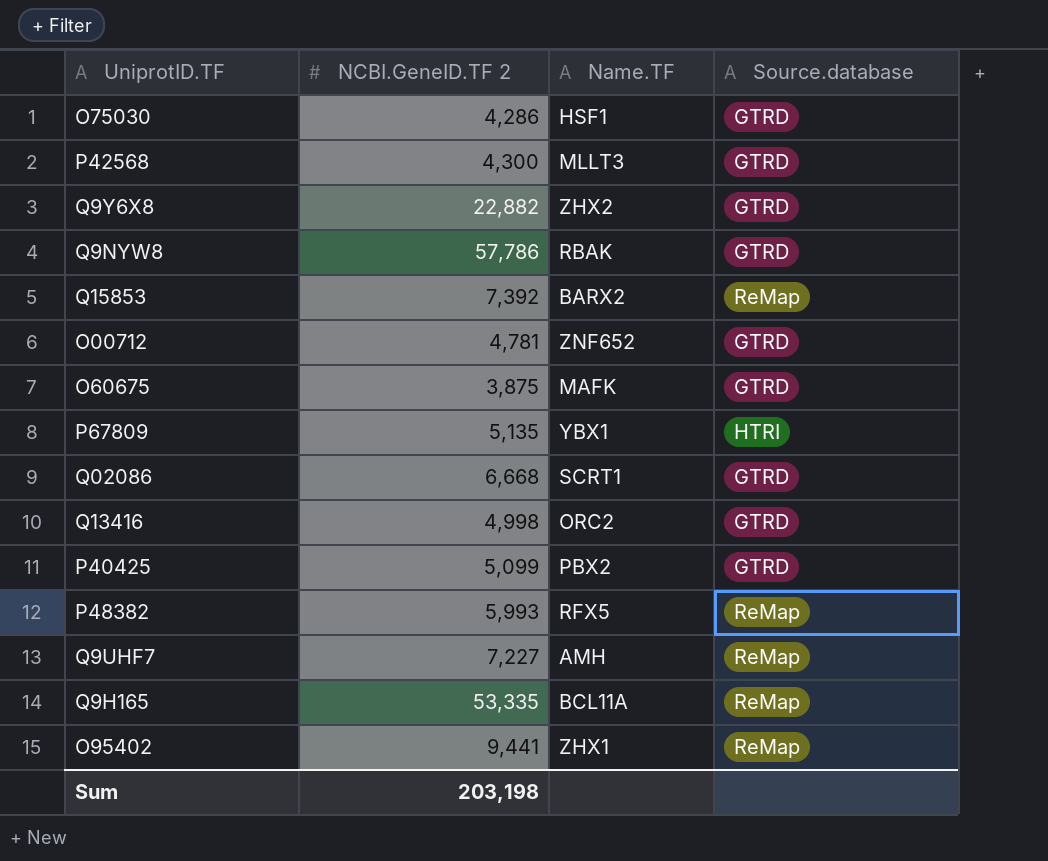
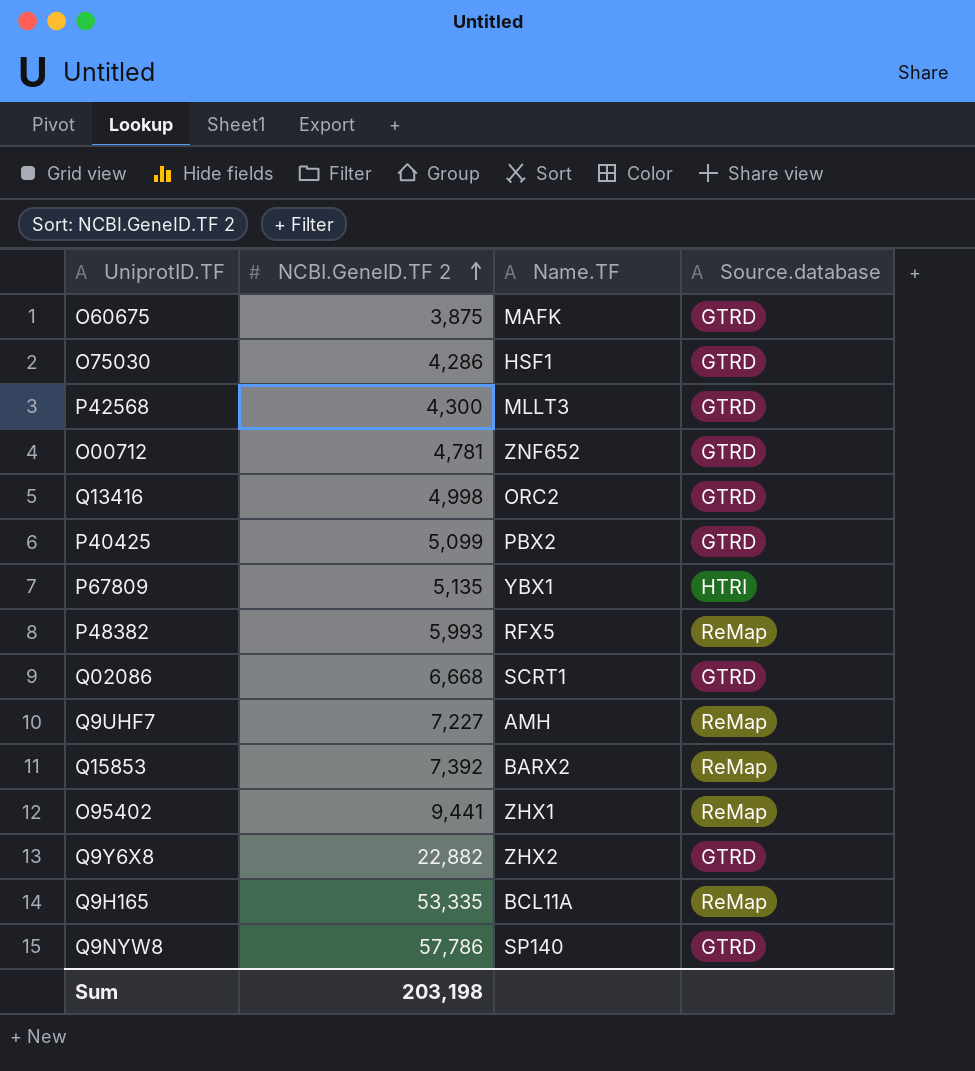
row order: none -> NCBI.GeneID.TF 2 ascending
Q9NYW8 | Name.TF: RBAK -> SP140

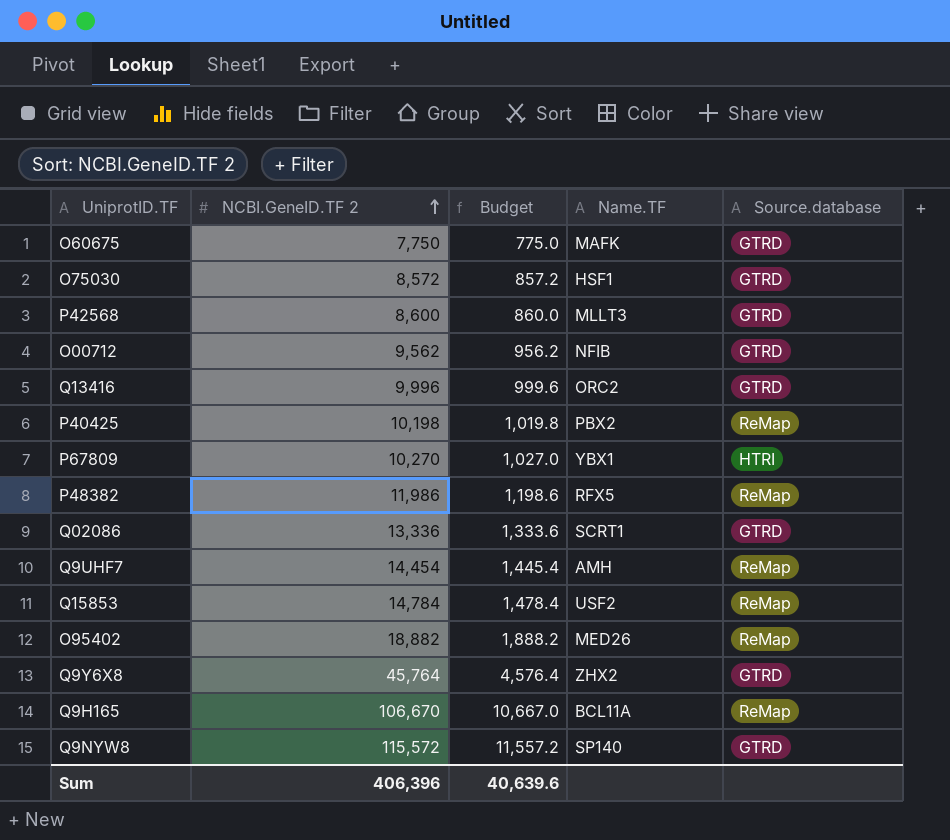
column Budget | formula: none -> [NCBI.GeneID.TF 2] * 0.1
O60675 | NCBI.GeneID.TF 2: 3,875 -> 7,750
O75030 | NCBI.GeneID.TF 2: 4,286 -> 8,572
P42568 | NCBI.GeneID.TF 2: 4,300 -> 8,600
O00712 | NCBI.GeneID.TF 2: 4,781 -> 9,562
O00712 | Name.TF: ZNF652 -> NFIB
Q13416 | NCBI.GeneID.TF 2: 4,998 -> 9,996
P40425 | NCBI.GeneID.TF 2: 5,099 -> 10,198
P40425 | Source.database: GTRD -> ReMap
P67809 | NCBI.GeneID.TF 2: 5,135 -> 10,270
P48382 | NCBI.GeneID.TF 2: 5,993 -> 11,986
Q02086 | NCBI.GeneID.TF 2: 6,668 -> 13,336
Q9UHF7 | NCBI.GeneID.TF 2: 7,227 -> 14,454
Q15853 | NCBI.GeneID.TF 2: 7,392 -> 14,784
Q15853 | Name.TF: BARX2 -> USF2
O95402 | NCBI.GeneID.TF 2: 9,441 -> 18,882
O95402 | Name.TF: ZHX1 -> MED26
Q9Y6X8 | NCBI.GeneID.TF 2: 22,882 -> 45,764
Q9H165 | NCBI.GeneID.TF 2: 53,335 -> 106,670
Q9NYW8 | NCBI.GeneID.TF 2: 57,786 -> 115,572
Sum | NCBI.GeneID.TF 2: 203,198 -> 406,396

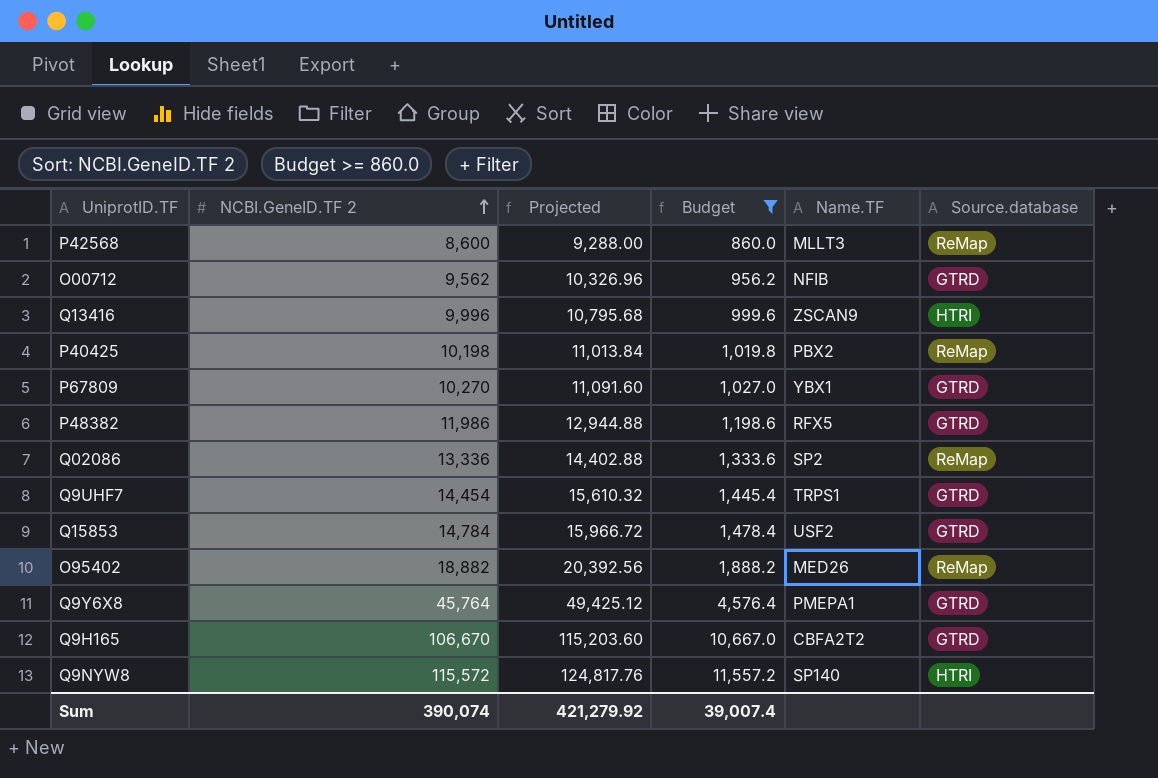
filter: none -> Budget >= 860.0
column Projected | formula: none -> [NCBI.GeneID.TF 2] * 1.08
P42568 | Source.database: GTRD -> ReMap
Q13416 | Name.TF: ORC2 -> ZSCAN9
Q13416 | Source.database: GTRD -> HTRI
P67809 | Source.database: HTRI -> GTRD
P48382 | Source.database: ReMap -> GTRD
Q02086 | Name.TF: SCRT1 -> SP2
Q02086 | Source.database: GTRD -> ReMap
Q9UHF7 | Name.TF: AMH -> TRPS1
Q9UHF7 | Source.database: ReMap -> GTRD
Q15853 | Source.database: ReMap -> GTRD
Q9Y6X8 | Name.TF: ZHX2 -> PMEPA1
Q9H165 | Name.TF: BCL11A -> CBFA2T2
Q9H165 | Source.database: ReMap -> GTRD
Q9NYW8 | Source.database: GTRD -> HTRI
Sum | NCBI.GeneID.TF 2: 406,396 -> 390,074
Sum | Budget: 40,639.6 -> 39,007.4

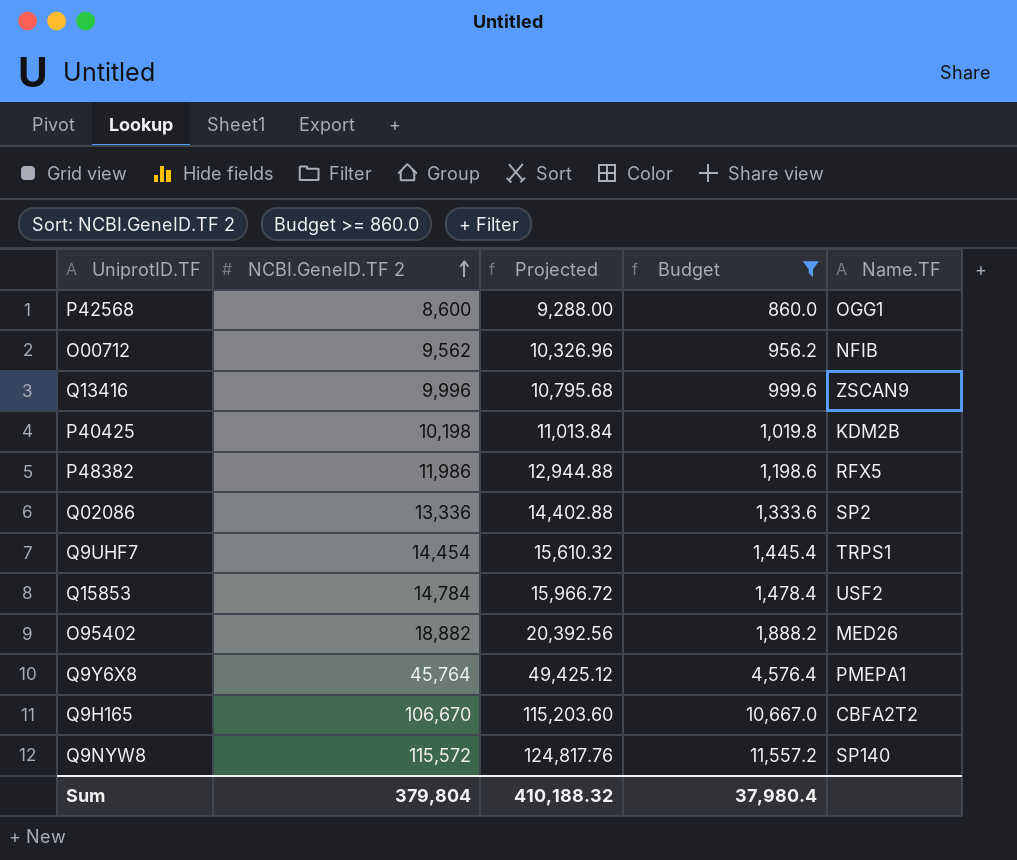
column Source.database | position: 6 -> none
row P67809: 10,270 | 11,091.60 | 1,027.0 | YBX1 | GTRD -> none
P42568 | Name.TF: MLLT3 -> OGG1
P40425 | Name.TF: PBX2 -> KDM2B
Sum | NCBI.GeneID.TF 2: 390,074 -> 379,804
Sum | Projected: 421,279.92 -> 410,188.32
Sum | Budget: 39,007.4 -> 37,980.4

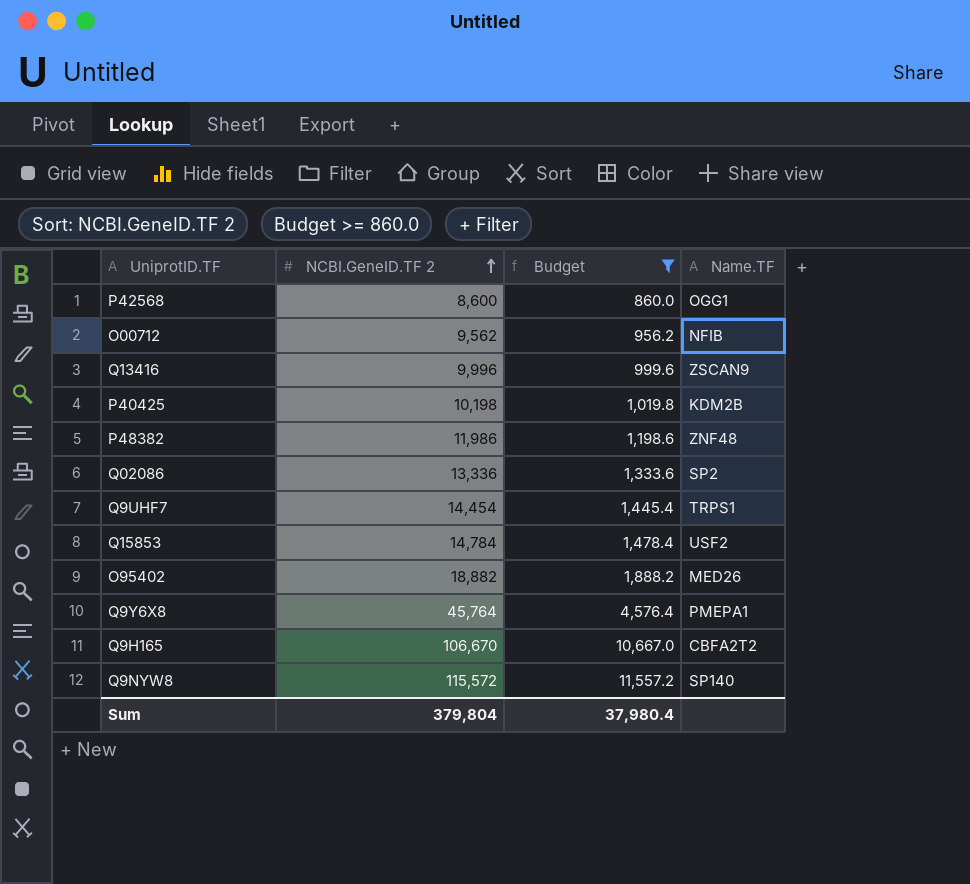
column Projected | formula: [NCBI.GeneID.TF 2] * 1.08 -> none
P48382 | Name.TF: RFX5 -> ZNF48

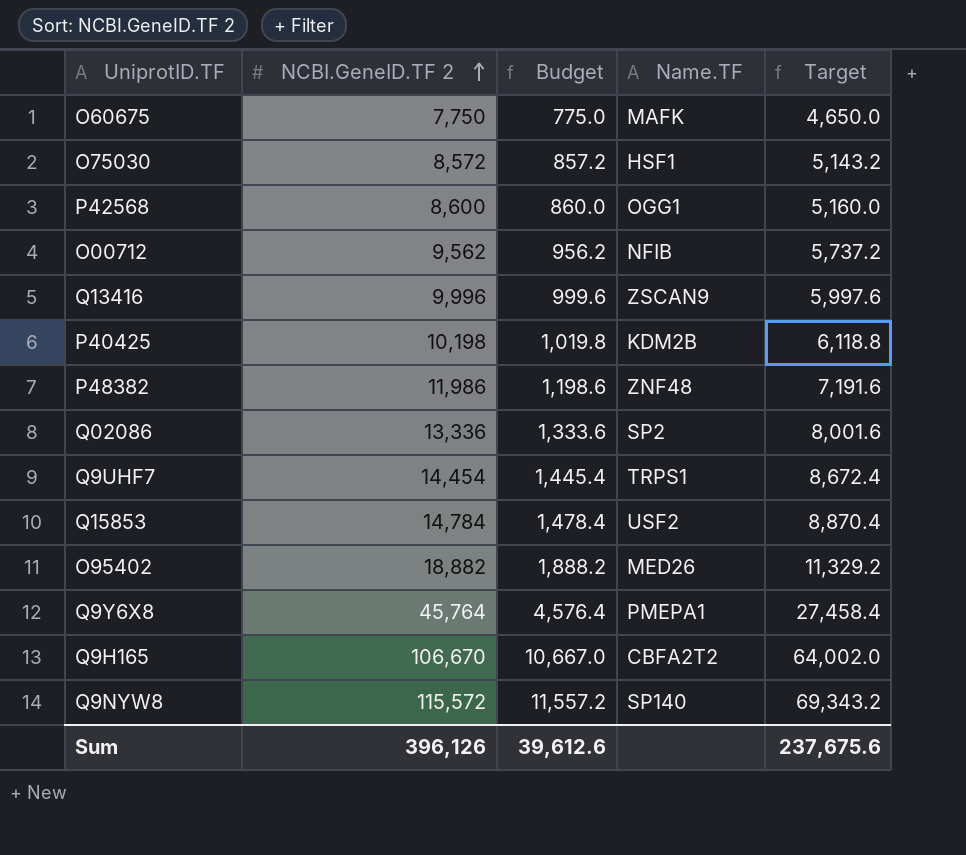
filter: Budget >= 860.0 -> none
column Target | formula: none -> [NCBI.GeneID.TF 2] * 0.6
Sum | NCBI.GeneID.TF 2: 379,804 -> 396,126
Sum | Budget: 37,980.4 -> 39,612.6

